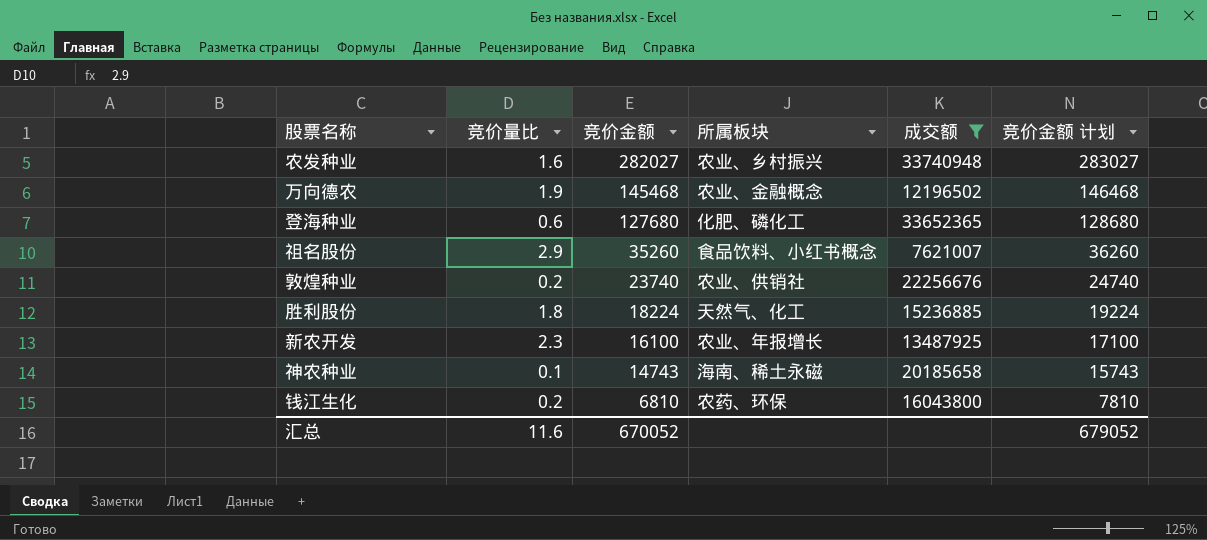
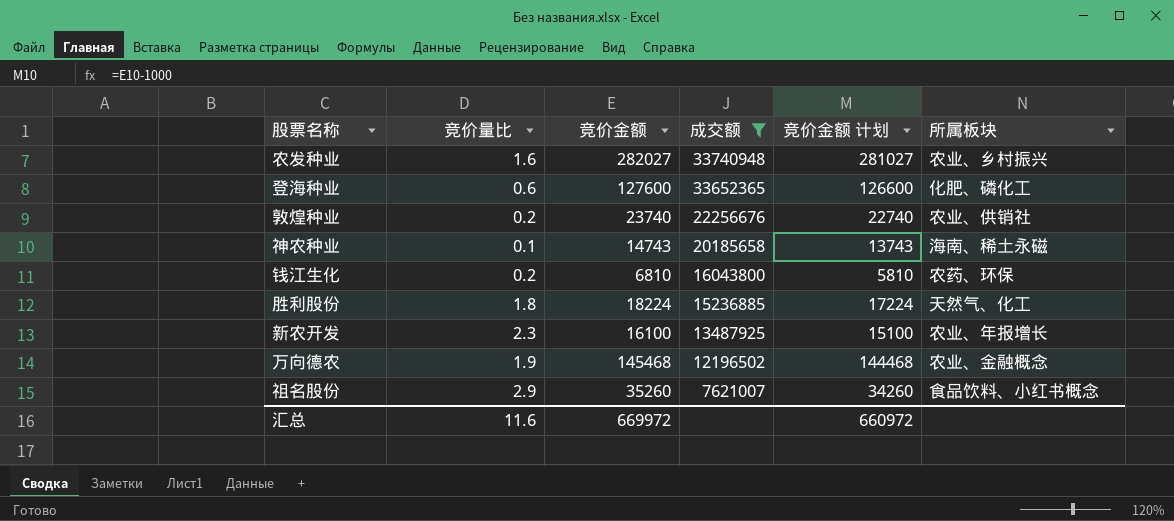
row order: 竞价金额 descending -> 成交额 descending
column 竞价金额 计划 | formula: [竞价金额] + 1000 -> [竞价金额] - 1000
column 所属板块 | position: 4 -> 6
登海种业 | 竞价金额: 127680 -> 127600
汇总 | 竞价金额: 670052 -> 669972
汇总 | 竞价金额 计划: 679052 -> 660972

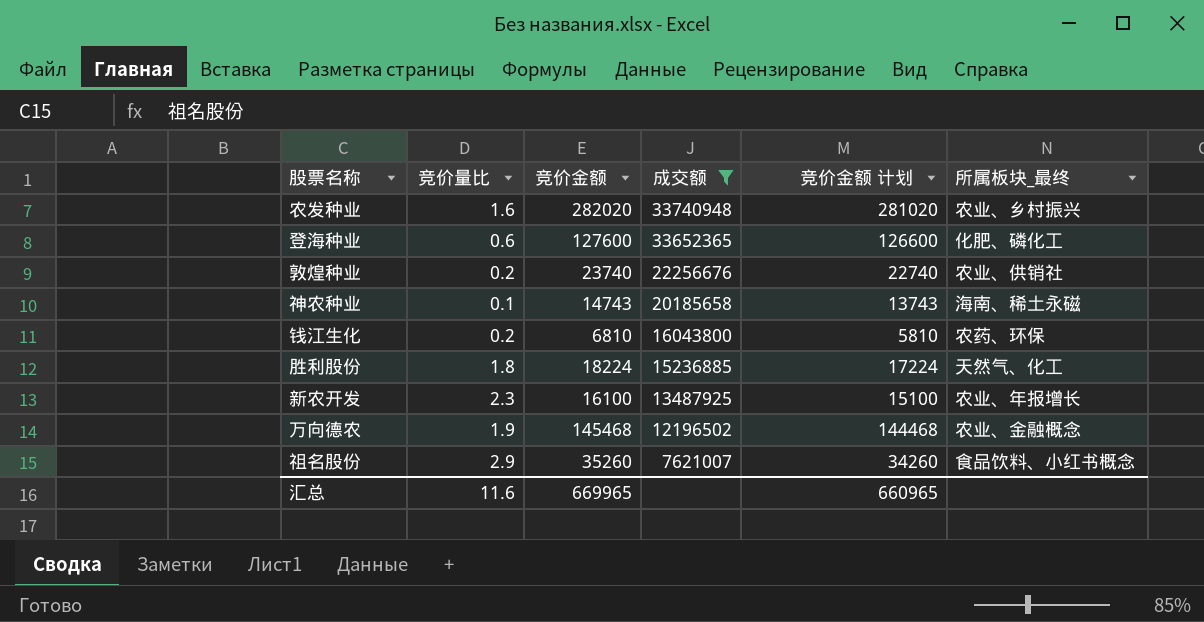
column name: 所属板块 -> 所属板块_最终
农发种业 | 竞价金额: 282027 -> 282020
农发种业 | 竞价金额 计划: 281027 -> 281020
汇总 | 竞价金额: 669972 -> 669965
汇总 | 竞价金额 计划: 660972 -> 660965

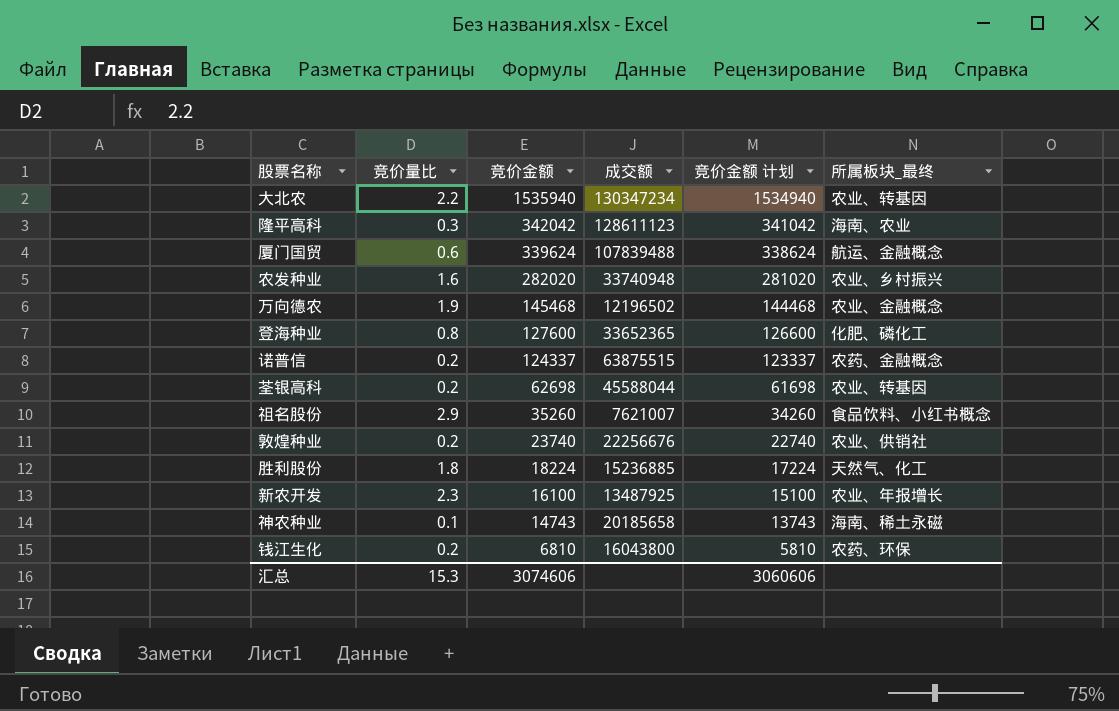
filter: 成交额 <= 33740948 -> none
row order: 成交额 descending -> 竞价金额 descending
登海种业 | 竞价量比: 0.6 -> 0.8
汇总 | 竞价量比: 11.6 -> 15.3
汇总 | 竞价金额: 669965 -> 3074606
汇总 | 竞价金额 计划: 660965 -> 3060606

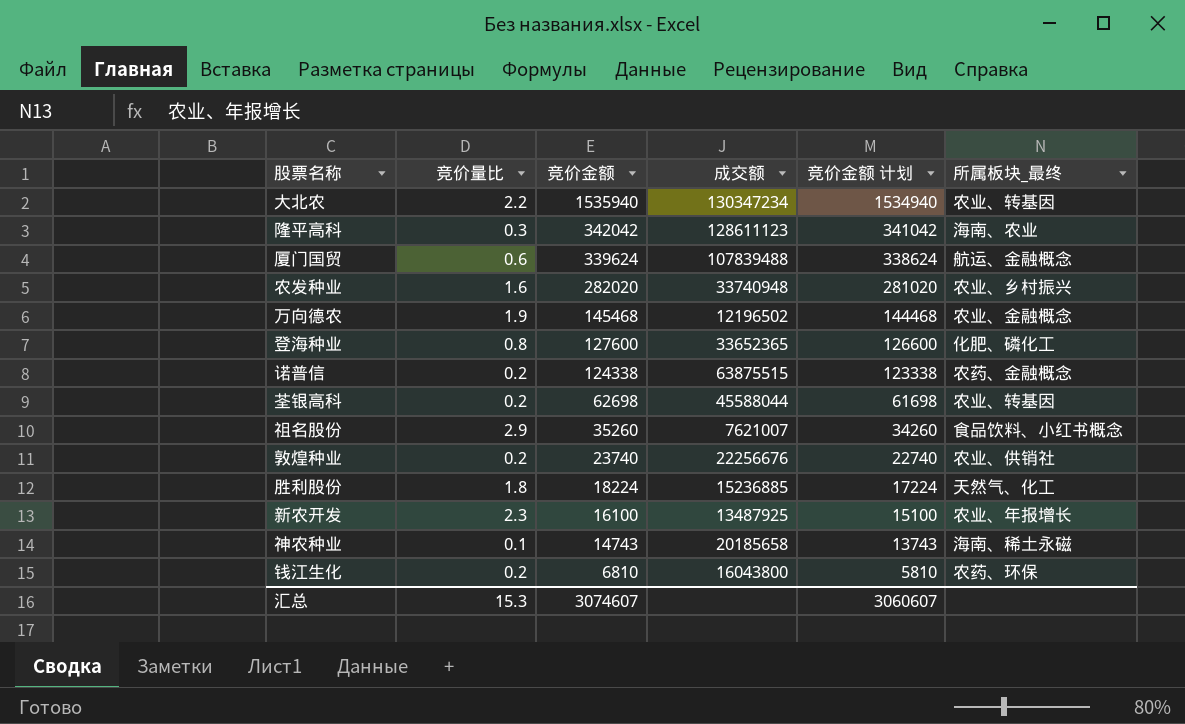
诺普信 | 竞价金额: 124337 -> 124338
诺普信 | 竞价金额 计划: 123337 -> 123338
汇总 | 竞价金额: 3074606 -> 3074607
汇总 | 竞价金额 计划: 3060606 -> 3060607

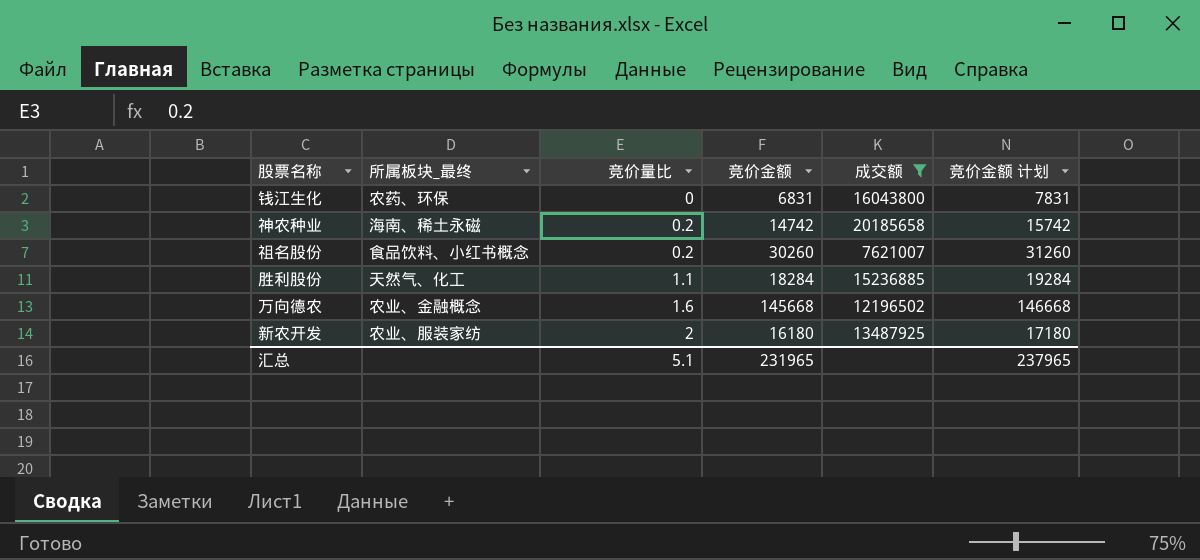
filter: none -> 成交额 <= 20185658
row order: 竞价金额 descending -> 竞价量比 ascending
column 所属板块_最终 | position: 6 -> 2
column 竞价金额 计划 | formula: [竞价金额] - 1000 -> [竞价金额] + 1000
钱江生化 | 竞价量比: 0.2 -> 0
钱江生化 | 竞价金额: 6810 -> 6831
神农种业 | 竞价量比: 0.1 -> 0.2
神农种业 | 竞价金额: 14743 -> 14742
祖名股份 | 竞价量比: 2.9 -> 0.2
祖名股份 | 竞价金额: 35260 -> 30260
胜利股份 | 竞价量比: 1.8 -> 1.1
胜利股份 | 竞价金额: 18224 -> 18284
万向德农 | 竞价量比: 1.9 -> 1.6
万向德农 | 竞价金额: 145468 -> 145668
新农开发 | 所属板块_最终: 农业、年报增长 -> 农业、服装家纺
新农开发 | 竞价量比: 2.3 -> 2
新农开发 | 竞价金额: 16100 -> 16180
汇总 | 竞价量比: 15.3 -> 5.1
汇总 | 竞价金额: 3074607 -> 231965
汇总 | 竞价金额 计划: 3060607 -> 237965

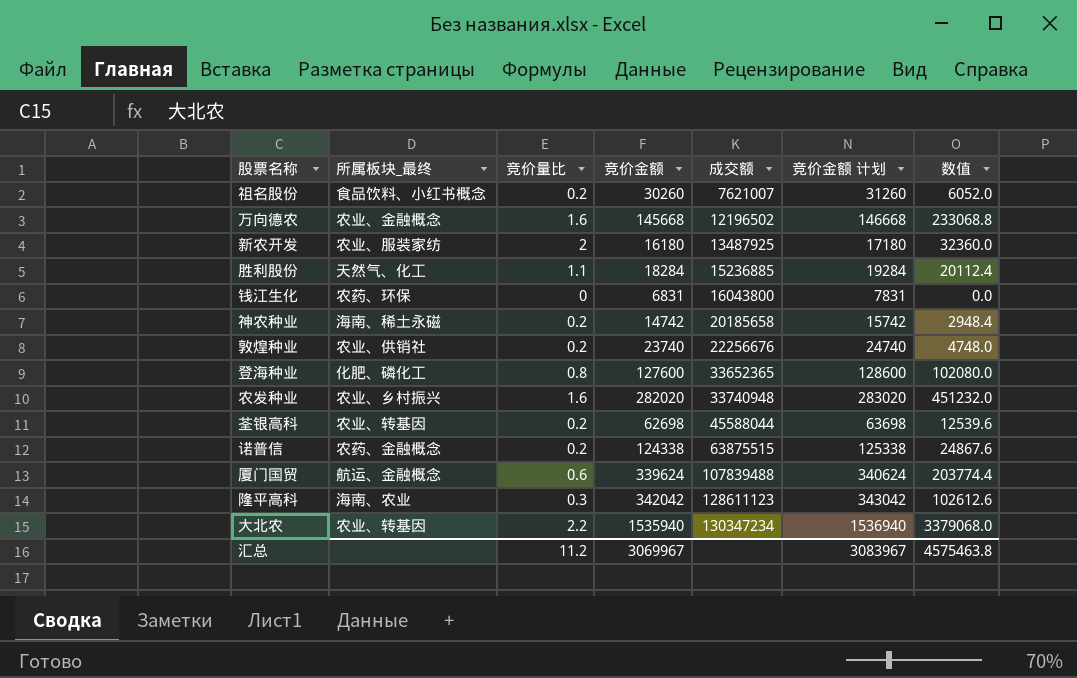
filter: 成交额 <= 20185658 -> none
row order: 竞价量比 ascending -> 成交额 ascending
column 数值 | formula: none -> [竞价量比] * [竞价金额]
汇总 | 竞价量比: 5.1 -> 11.2
汇总 | 竞价金额: 231965 -> 3069967
汇总 | 竞价金额 计划: 237965 -> 3083967

